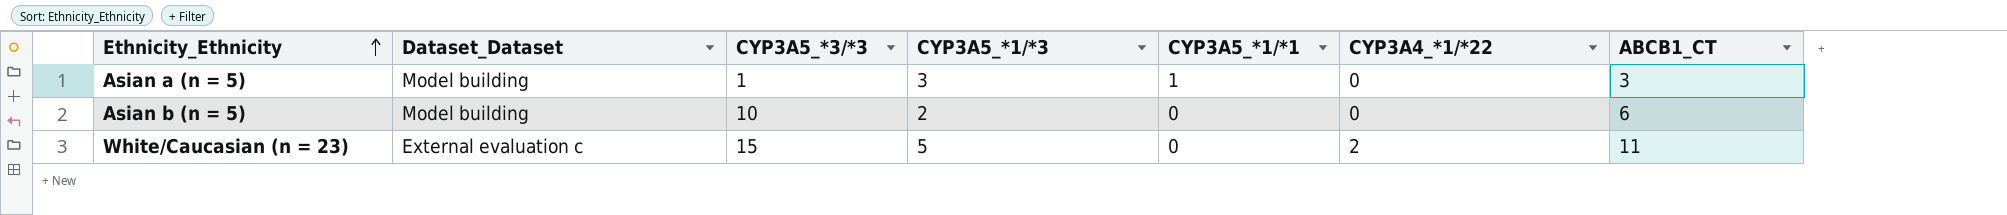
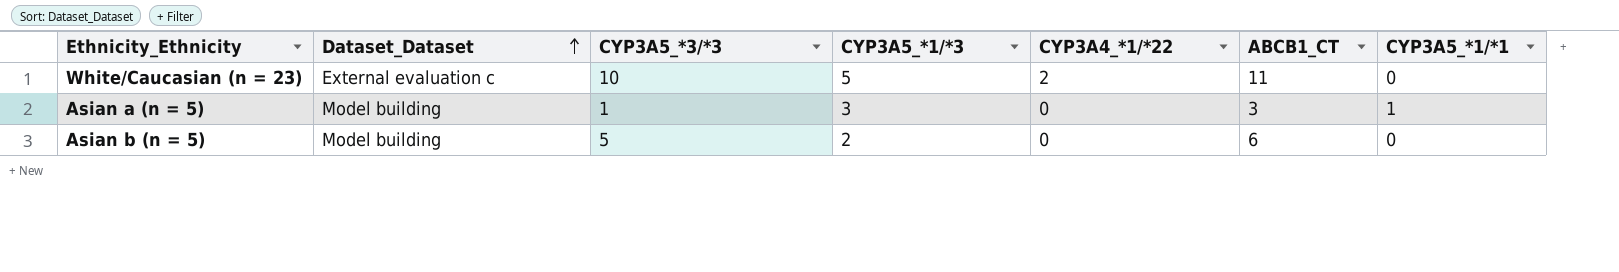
row order: Ethnicity_Ethnicity ascending -> Dataset_Dataset ascending
column CYP3A5_*1/*1 | position: 5 -> 7
White/Caucasian (n = 23) | CYP3A5_*3/*3: 15 -> 10
Asian b (n = 5) | CYP3A5_*3/*3: 10 -> 5

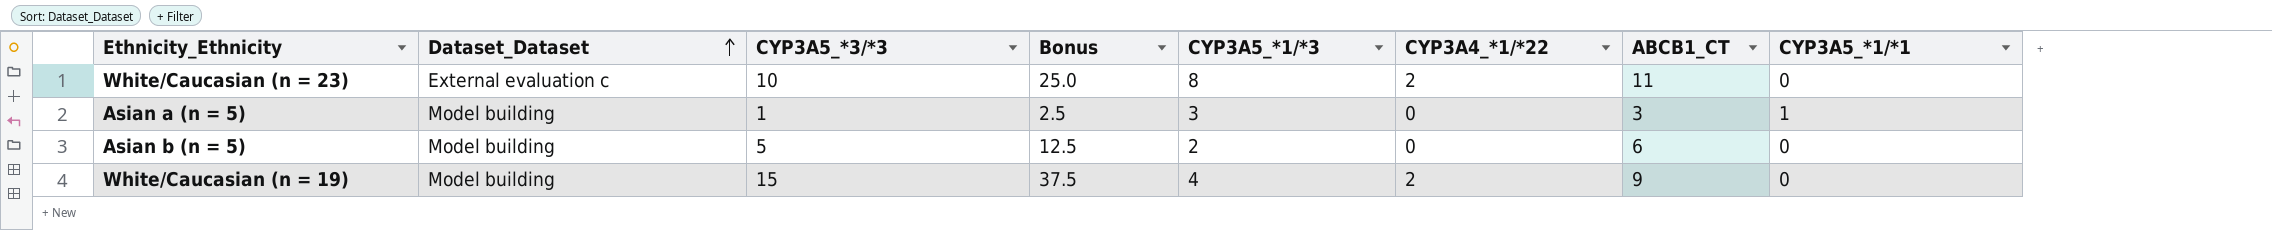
column Bonus | formula: none -> [CYP3A5_*3/*3] * 2.5
White/Caucasian (n = 23) | CYP3A5_*1/*3: 5 -> 8
row White/Caucasian (n = 19): none -> Model building | 15 | 37.5 | 4 | 2 | 9 | 0

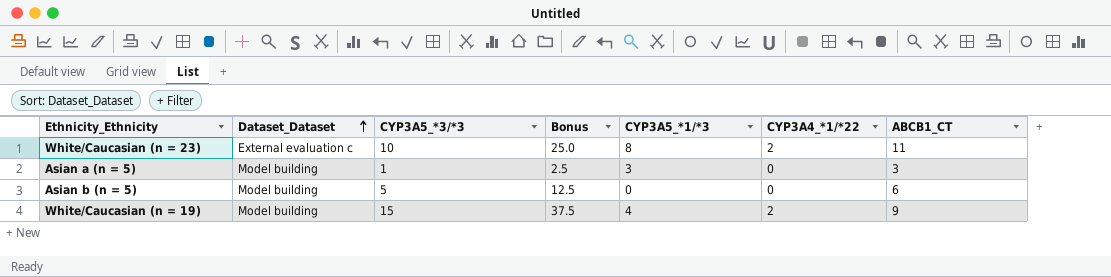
column CYP3A5_*1/*1 | position: 8 -> none
Asian b (n = 5) | CYP3A5_*1/*3: 2 -> 0

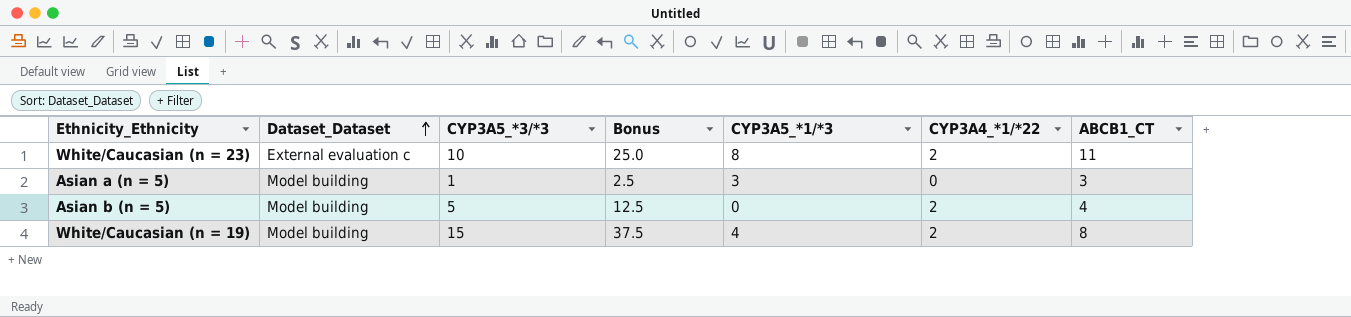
Asian b (n = 5) | CYP3A4_*1/*22: 0 -> 2
Asian b (n = 5) | ABCB1_CT: 6 -> 4
White/Caucasian (n = 19) | ABCB1_CT: 9 -> 8

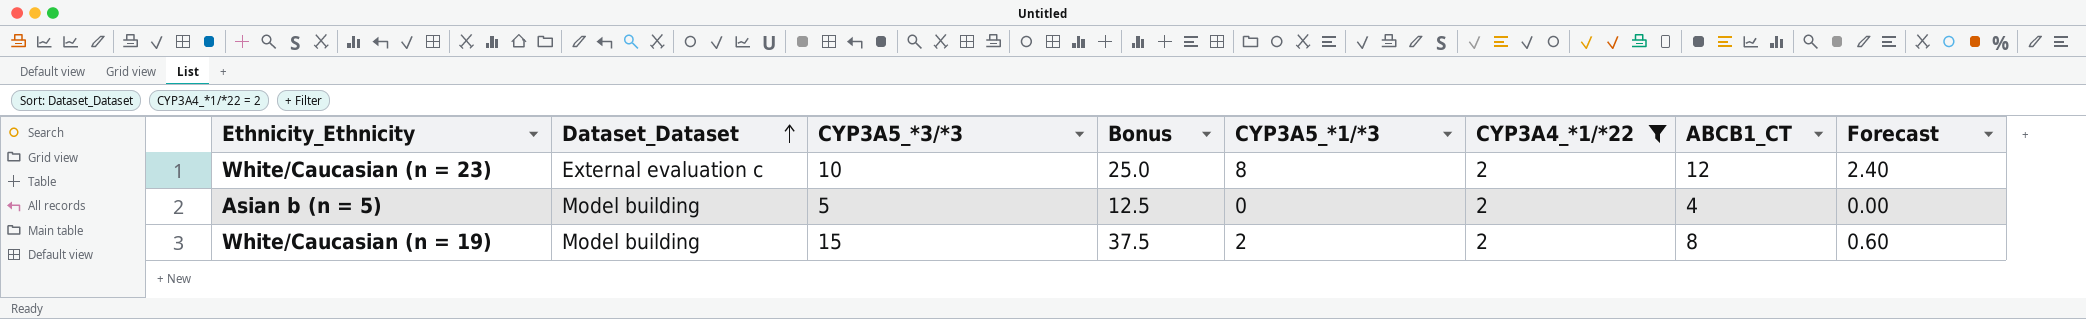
filter: none -> CYP3A4_*1/*22 = 2
column Forecast | formula: none -> [CYP3A5_*1/*3] * 0.3
White/Caucasian (n = 23) | ABCB1_CT: 11 -> 12
White/Caucasian (n = 19) | CYP3A5_*1/*3: 4 -> 2

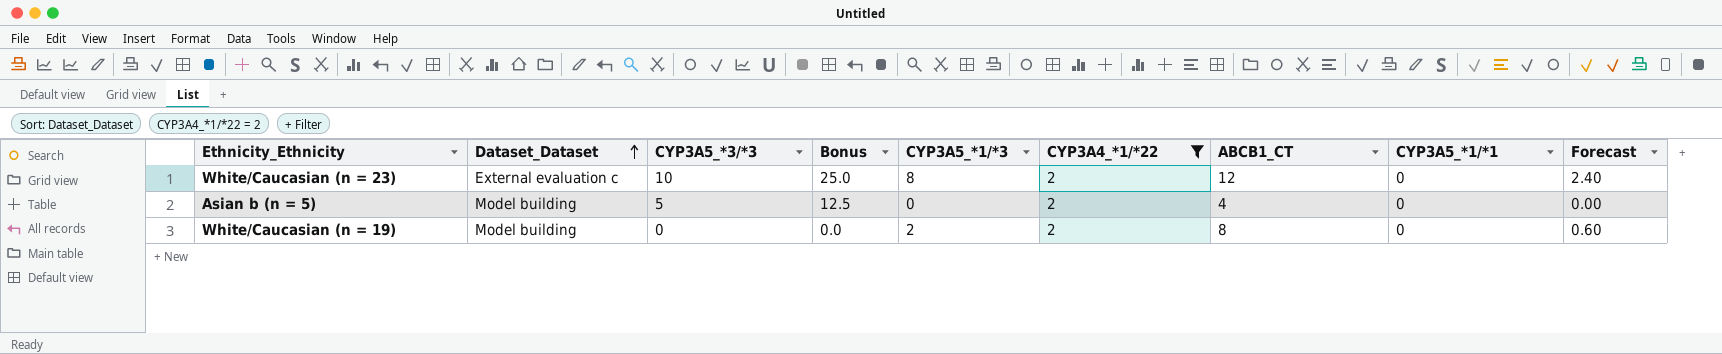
column CYP3A5_*1/*1 | position: none -> 8
White/Caucasian (n = 19) | CYP3A5_*3/*3: 15 -> 0
White/Caucasian (n = 19) | Bonus: 37.5 -> 0.0

